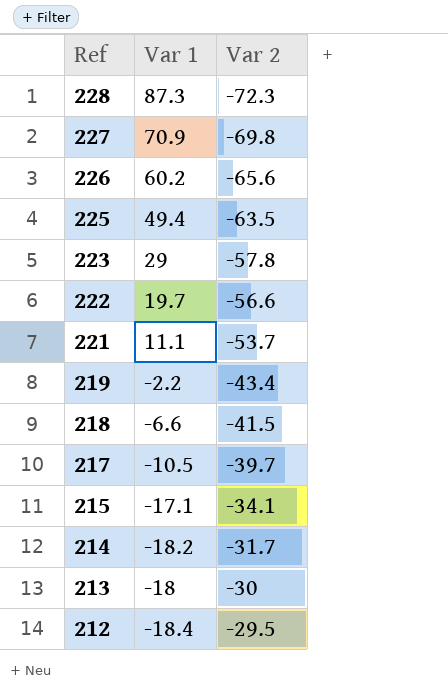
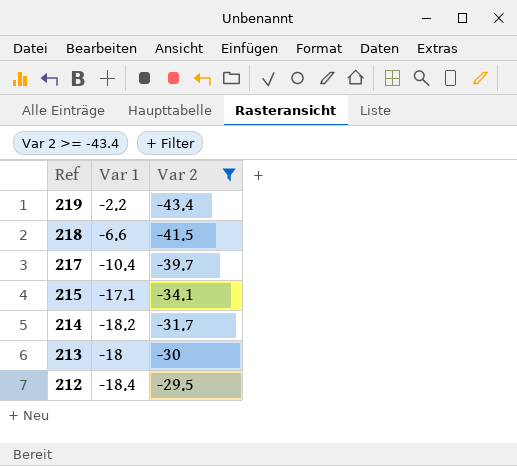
filter: none -> Var 2 >= -43.4
217 | Var 1: -10.5 -> -10.4

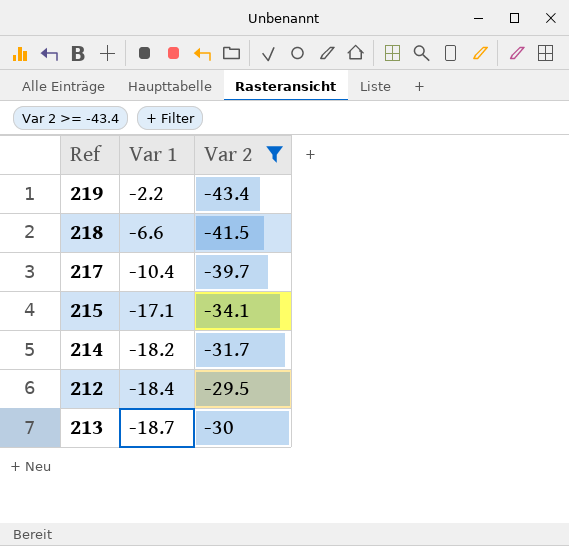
row order: Ref descending -> Var 1 descending
213 | Var 1: -18 -> -18.7

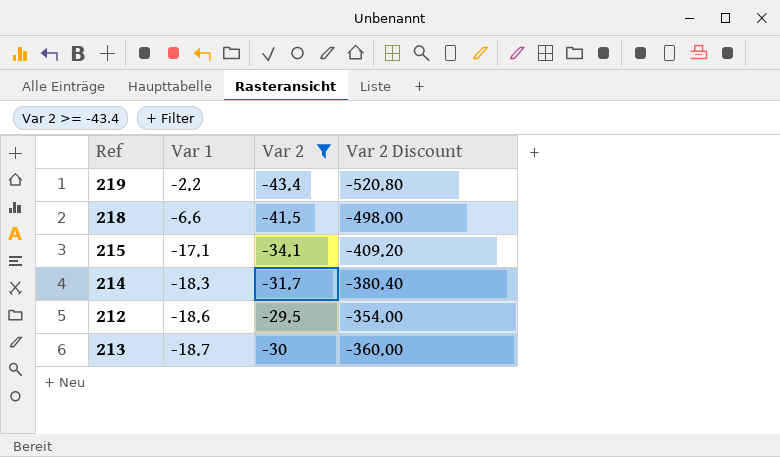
column Var 2 Discount | formula: none -> [Var 2] * 12
row 217: -10.4 | -39.7 -> none
214 | Var 1: -18.2 -> -18.3
212 | Var 1: -18.4 -> -18.6

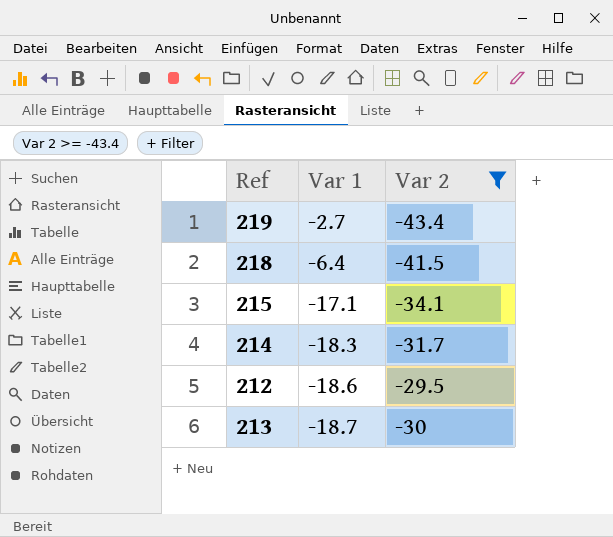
column Var 2 Discount | formula: [Var 2] * 12 -> none
219 | Var 1: -2.2 -> -2.7
218 | Var 1: -6.6 -> -6.4

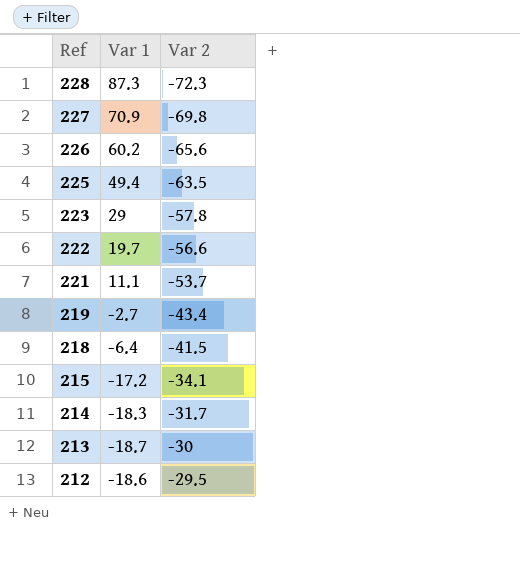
filter: Var 2 >= -43.4 -> none
row order: Var 1 descending -> Ref descending
215 | Var 1: -17.1 -> -17.2

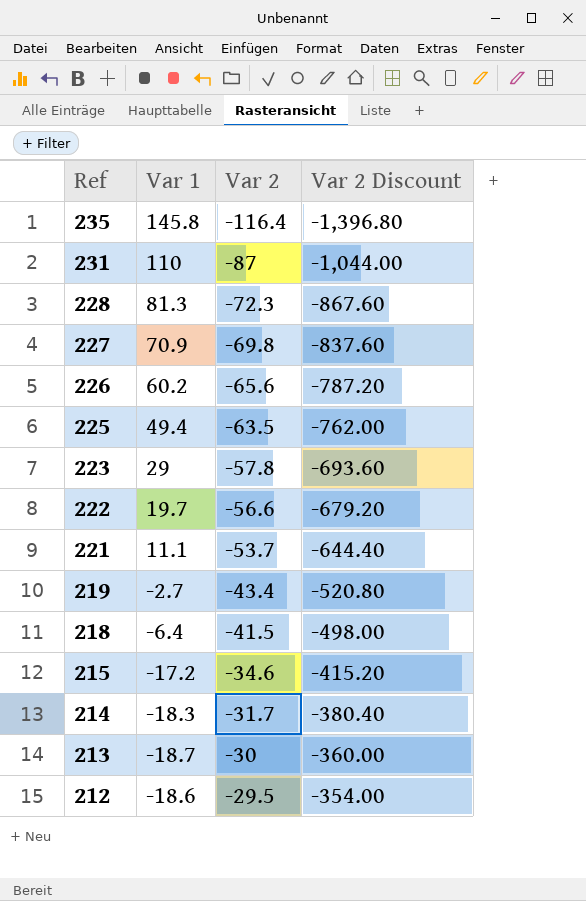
column Var 2 Discount | formula: none -> [Var 2] * 12
row 235: none -> 145.8 | -116.4 | -1,396.80
row 231: none -> 110 | -87 | -1,044.00
228 | Var 1: 87.3 -> 81.3
215 | Var 2: -34.1 -> -34.6

